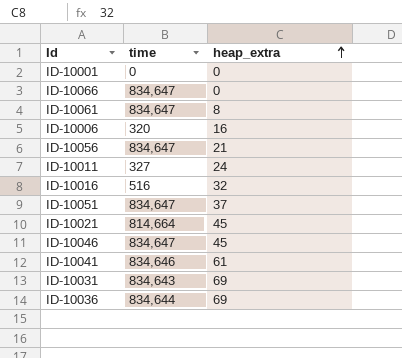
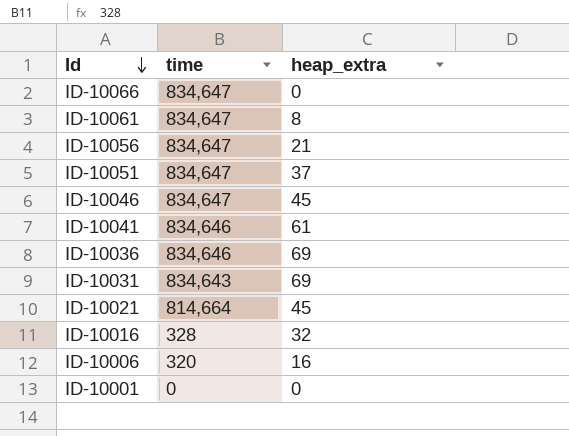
row order: heap_extra ascending -> Id descending
row ID-10011: 327 | 24 -> none
ID-10036 | time: 834,644 -> 834,646
ID-10016 | time: 516 -> 328

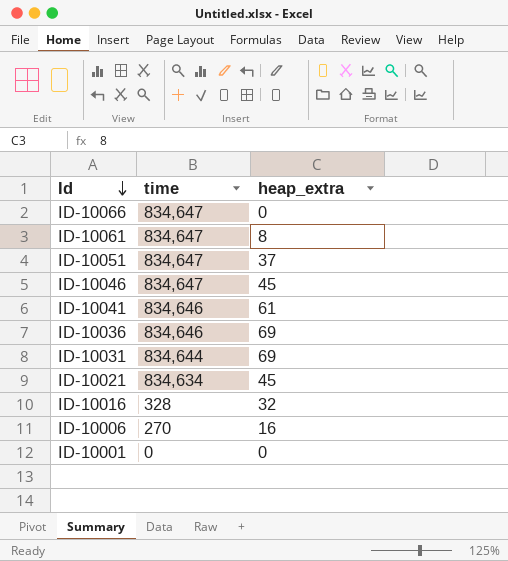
row ID-10056: 834,647 | 21 -> none
ID-10031 | time: 834,643 -> 834,644
ID-10021 | time: 814,664 -> 834,634
ID-10006 | time: 320 -> 270

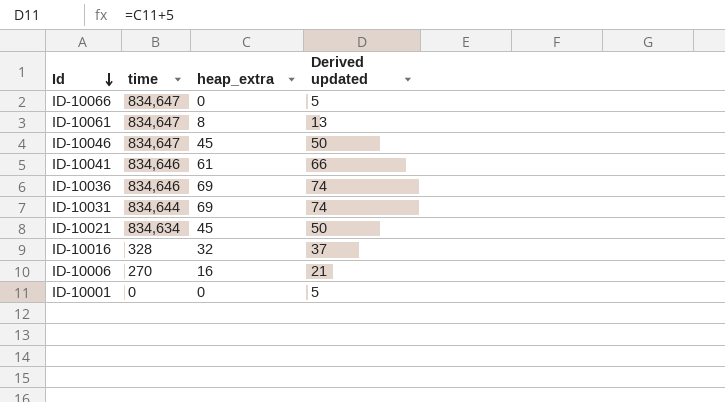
column Derived updated | formula: none -> [heap_extra] + 5
row ID-10051: 834,647 | 37 -> none

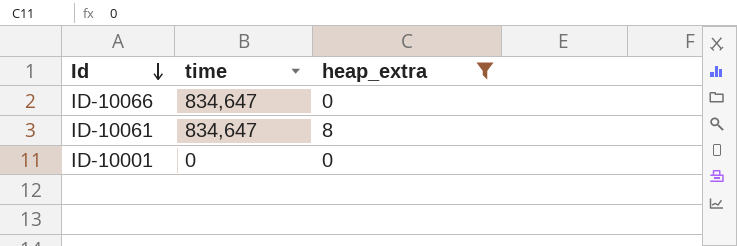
filter: none -> heap_extra <= 8
column Derived updated | formula: [heap_extra] + 5 -> none

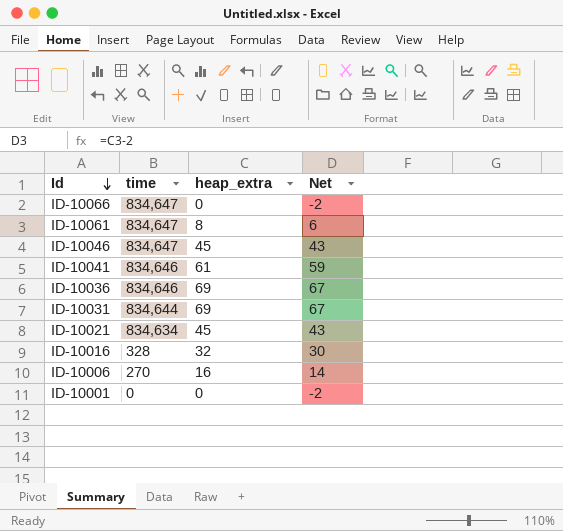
filter: heap_extra <= 8 -> none
column Net | formula: none -> [heap_extra] - 2

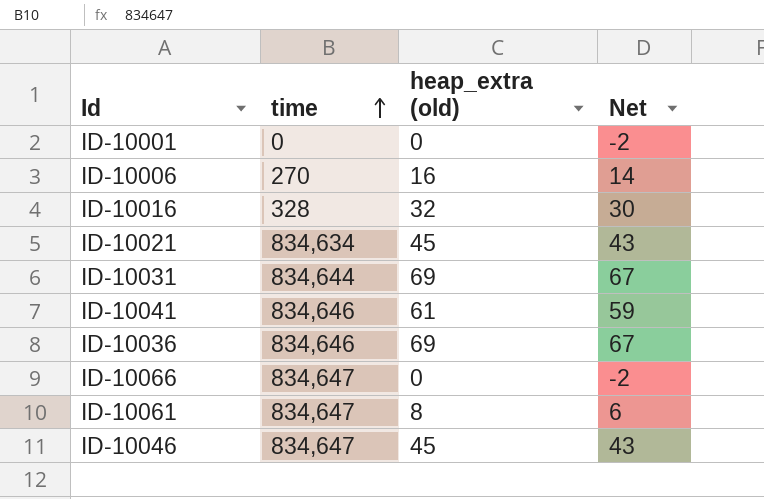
row order: Id descending -> time ascending
column name: heap_extra -> heap_extra (old)

